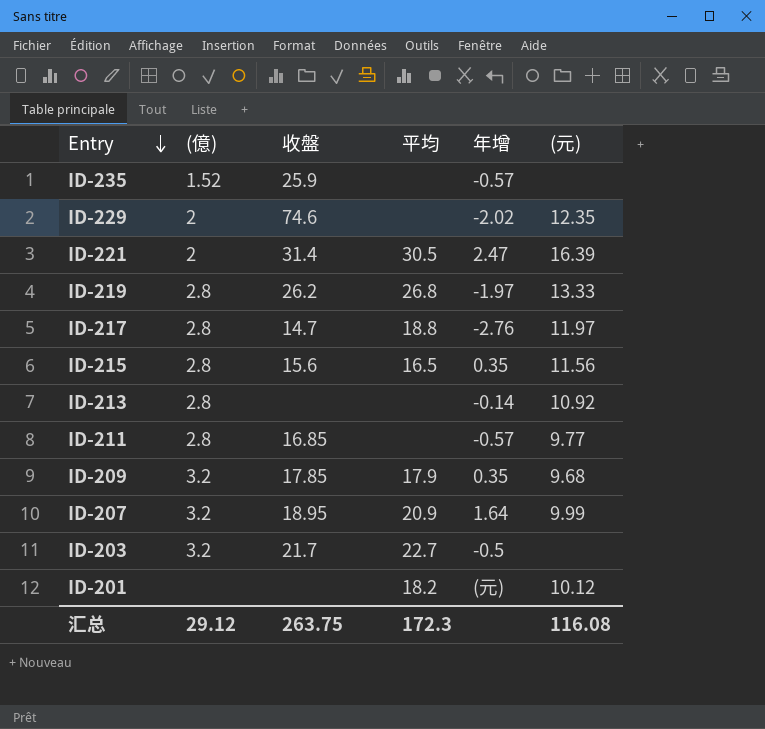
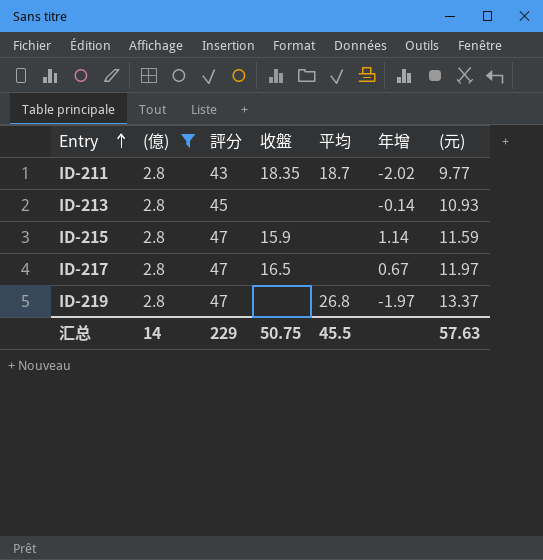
filter: none -> (億) = 2.8
row order: Entry descending -> Entry ascending
column 評分 | position: none -> 3
ID-211 | 收盤: 16.85 -> 18.35
ID-211 | 平均: none -> 18.7
ID-211 | 年增: -0.57 -> -2.02
ID-213 | (元): 10.92 -> 10.93
ID-215 | 收盤: 15.6 -> 15.9
ID-215 | 平均: 16.5 -> none
ID-215 | 年增: 0.35 -> 1.14
ID-215 | (元): 11.56 -> 11.59
ID-217 | 收盤: 14.7 -> 16.5
ID-217 | 平均: 18.8 -> none
ID-217 | 年增: -2.76 -> 0.67
ID-219 | 收盤: 26.2 -> none
ID-219 | (元): 13.33 -> 13.37
汇总 | (億): 29.12 -> 14
汇总 | 收盤: 263.75 -> 50.75
汇总 | 平均: 172.3 -> 45.5
汇总 | (元): 116.08 -> 57.63

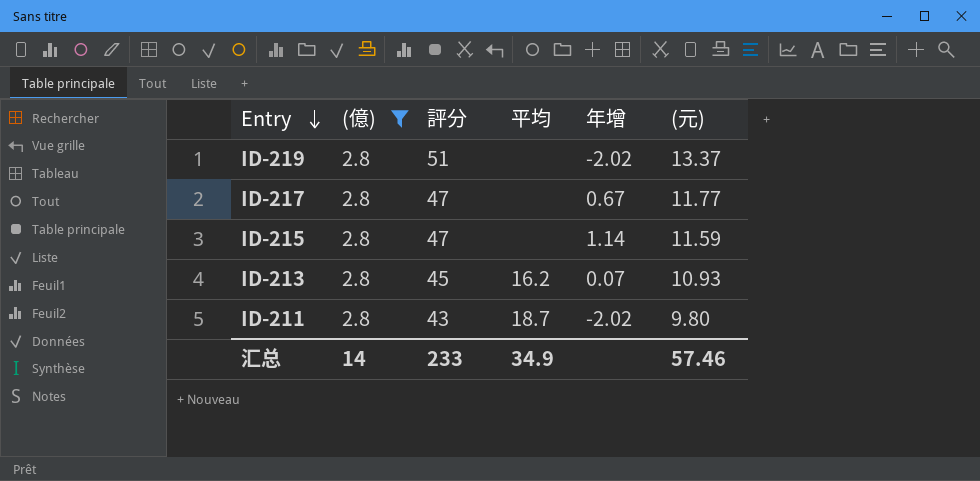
row order: Entry ascending -> Entry descending
column 收盤 | position: 4 -> none
ID-219 | 評分: 47 -> 51
ID-219 | 平均: 26.8 -> none
ID-219 | 年增: -1.97 -> -2.02
ID-217 | (元): 11.97 -> 11.77
ID-213 | 平均: none -> 16.2
ID-213 | 年增: -0.14 -> 0.07
ID-211 | (元): 9.77 -> 9.80
汇总 | 評分: 229 -> 233
汇总 | 平均: 45.5 -> 34.9
汇总 | (元): 57.63 -> 57.46

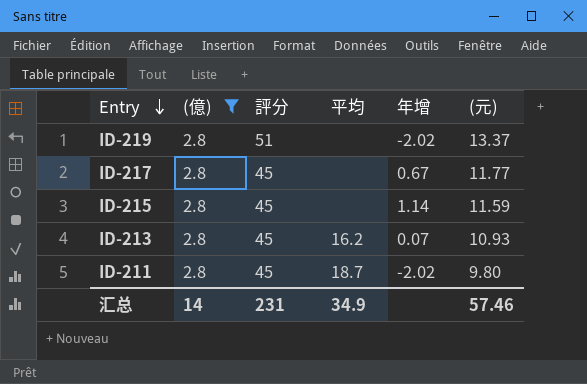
ID-217 | 評分: 47 -> 45
ID-215 | 評分: 47 -> 45
ID-211 | 評分: 43 -> 45
汇总 | 評分: 233 -> 231

